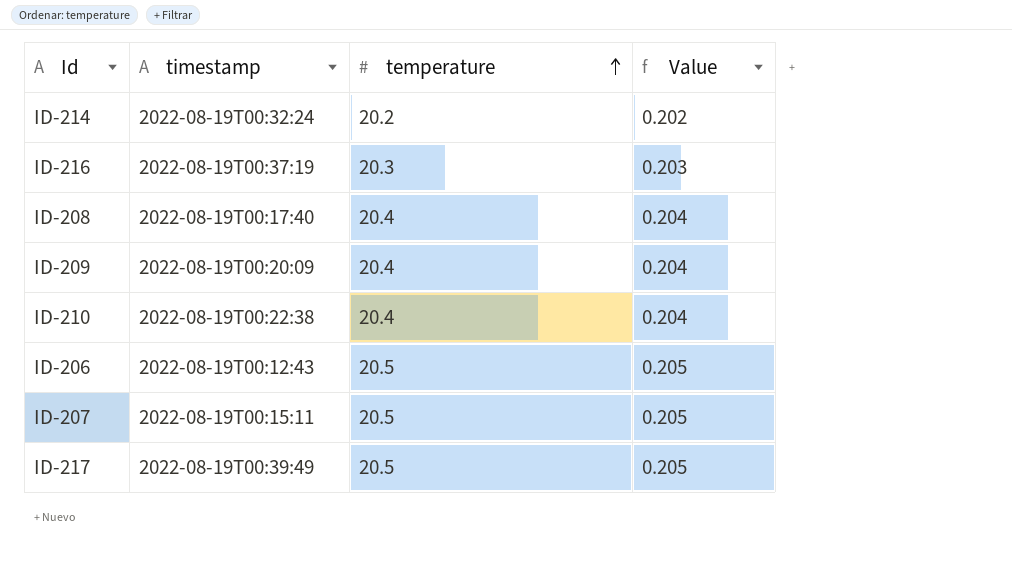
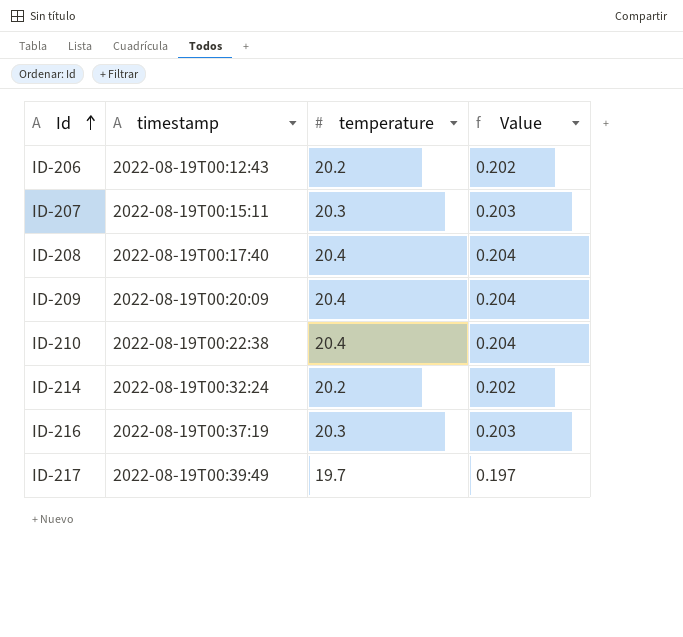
row order: temperature ascending -> Id ascending
ID-206 | temperature: 20.5 -> 20.2
ID-206 | Value: 0.205 -> 0.202
ID-207 | temperature: 20.5 -> 20.3
ID-207 | Value: 0.205 -> 0.203
ID-217 | temperature: 20.5 -> 19.7
ID-217 | Value: 0.205 -> 0.197

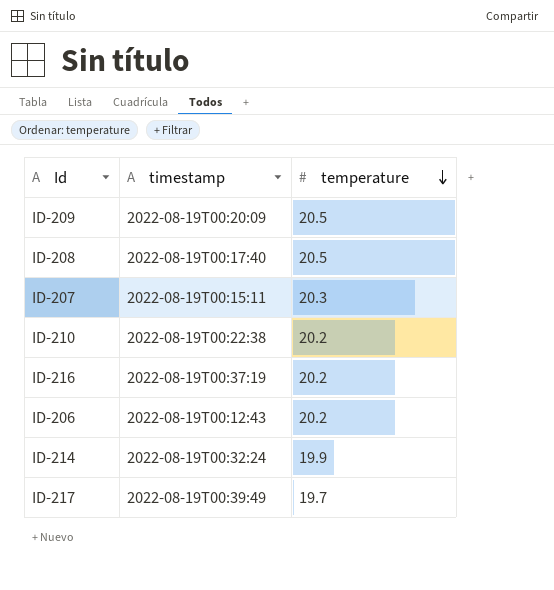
row order: Id ascending -> temperature descending
column Value | formula: [temperature] * 0.01 -> none
ID-209 | temperature: 20.4 -> 20.5
ID-208 | temperature: 20.4 -> 20.5
ID-210 | temperature: 20.4 -> 20.2
ID-216 | temperature: 20.3 -> 20.2
ID-214 | temperature: 20.2 -> 19.9

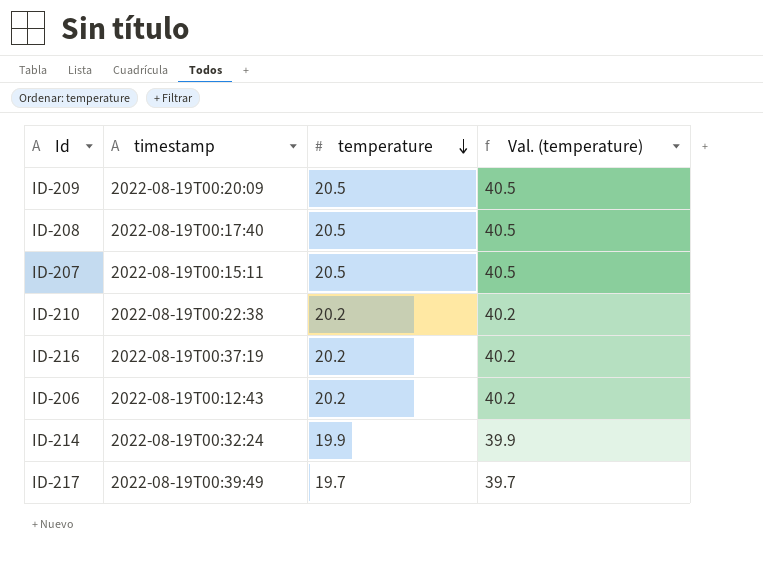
column Val. (temperature) | formula: none -> [temperature] + 20
ID-207 | temperature: 20.3 -> 20.5

